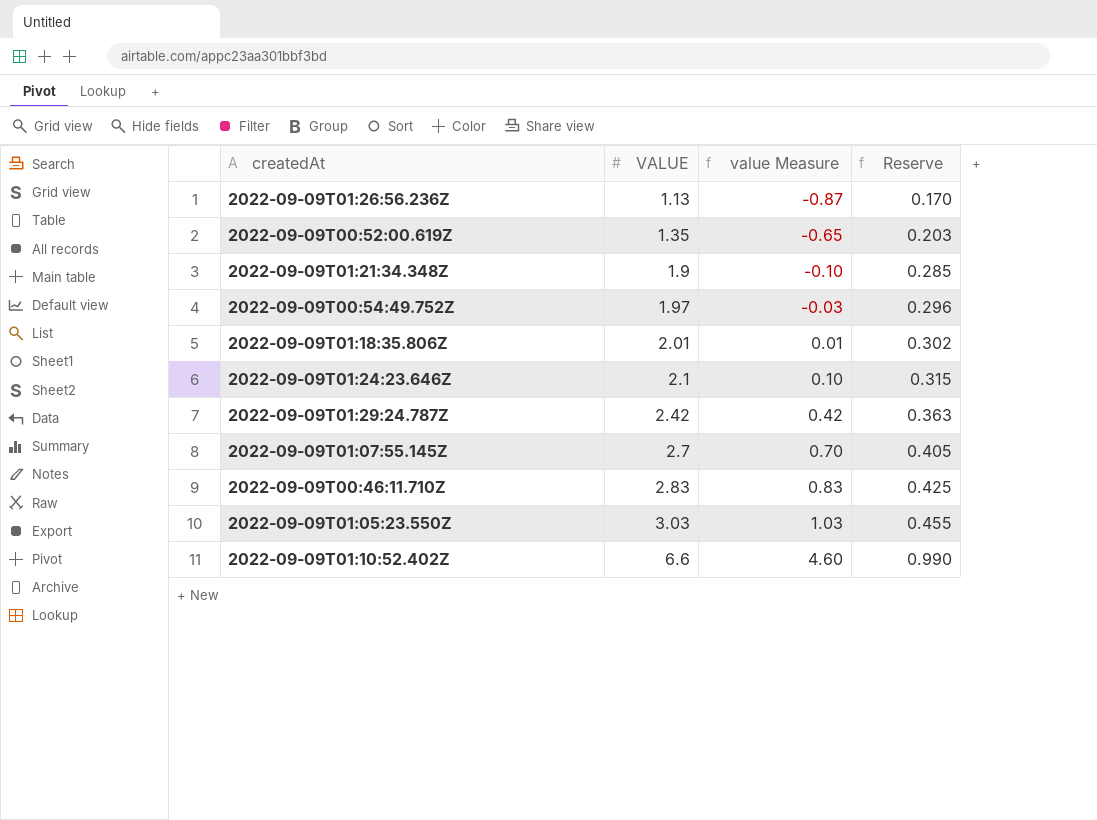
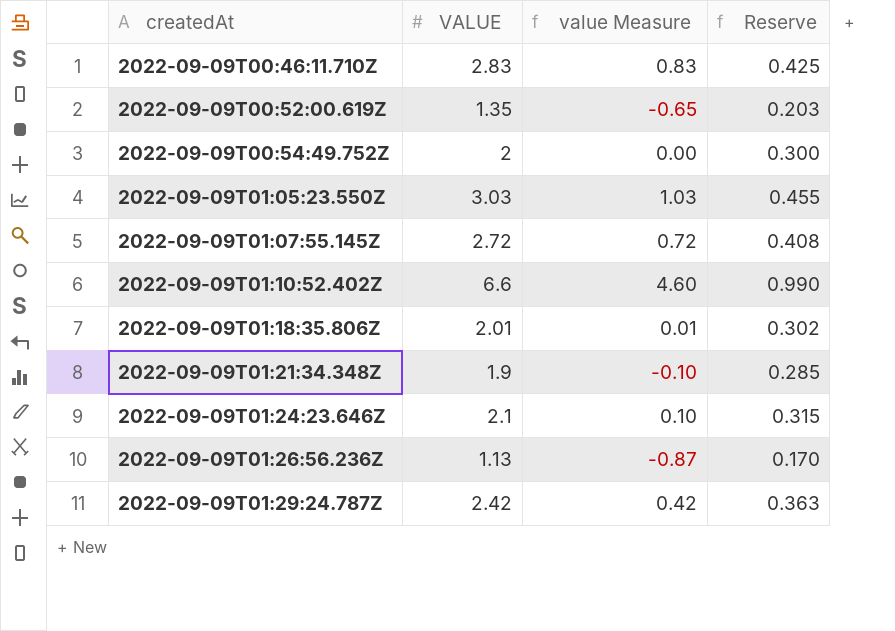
row order: VALUE ascending -> createdAt ascending
2022-09-09T00:54:49.752Z | VALUE: 1.97 -> 2
2022-09-09T00:54:49.752Z | value Measure: -0.03 -> 0.00
2022-09-09T00:54:49.752Z | Reserve: 0.296 -> 0.300
2022-09-09T01:07:55.145Z | VALUE: 2.7 -> 2.72
2022-09-09T01:07:55.145Z | value Measure: 0.70 -> 0.72
2022-09-09T01:07:55.145Z | Reserve: 0.405 -> 0.408

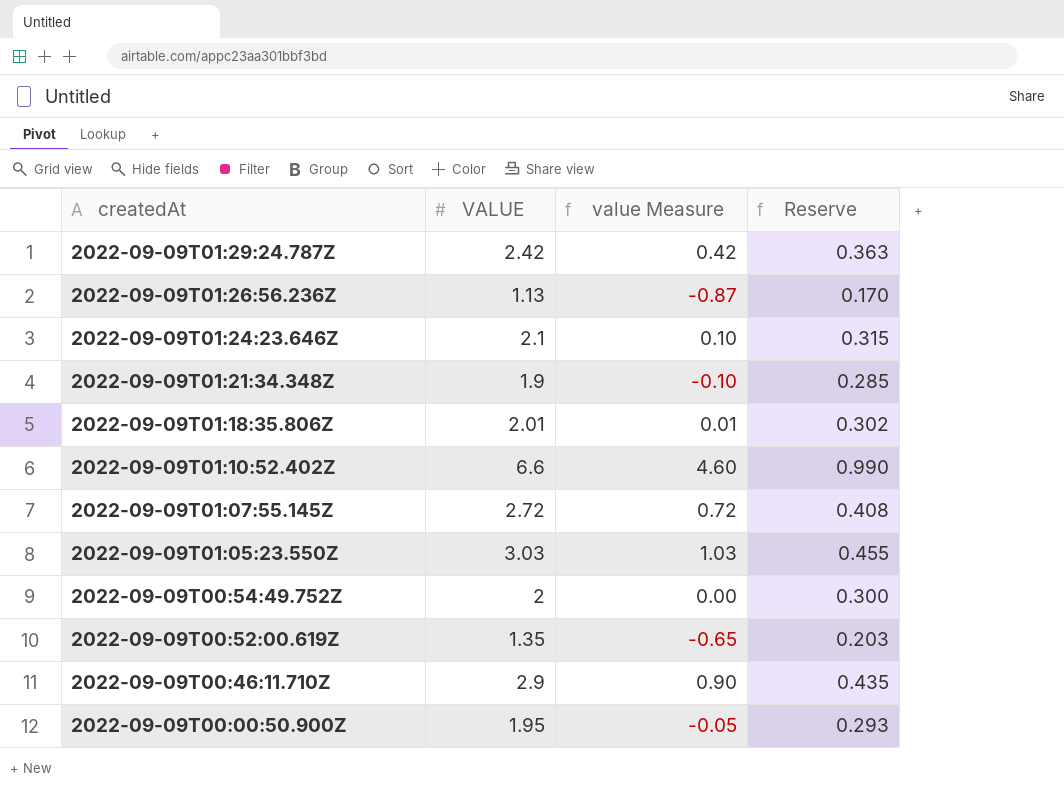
row order: createdAt ascending -> createdAt descending
2022-09-09T00:46:11.710Z | VALUE: 2.83 -> 2.9
2022-09-09T00:46:11.710Z | value Measure: 0.83 -> 0.90
2022-09-09T00:46:11.710Z | Reserve: 0.425 -> 0.435
row 2022-09-09T00:00:50.900Z: none -> 1.95 | -0.05 | 0.293

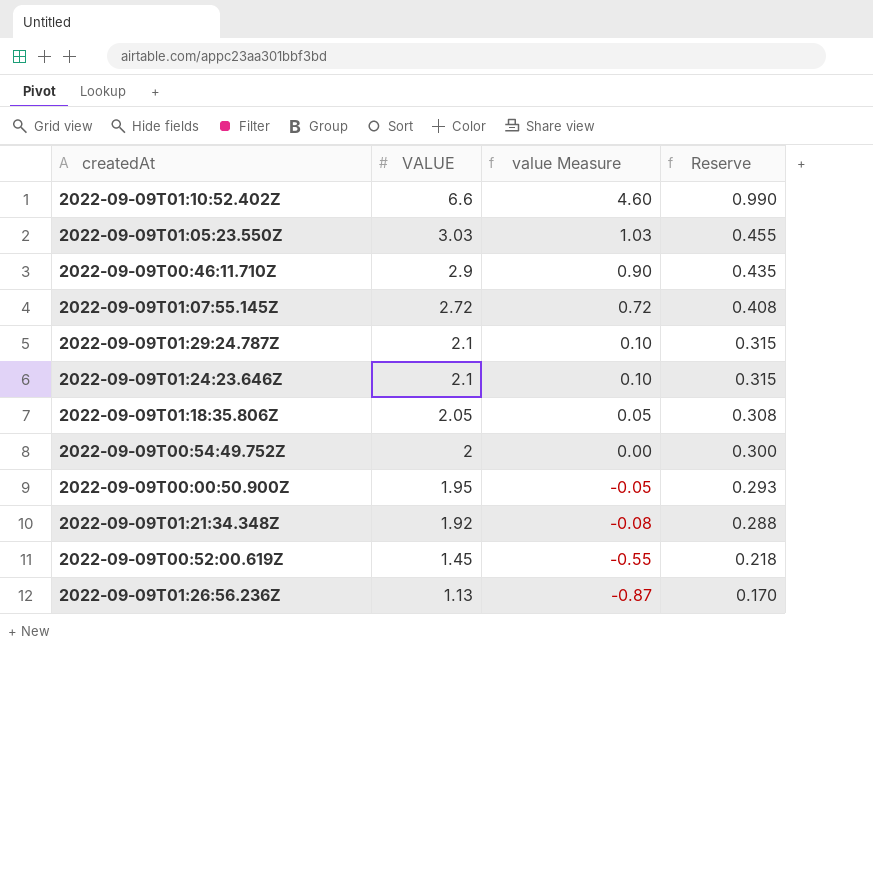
row order: createdAt descending -> VALUE descending
2022-09-09T01:29:24.787Z | VALUE: 2.42 -> 2.1
2022-09-09T01:29:24.787Z | value Measure: 0.42 -> 0.10
2022-09-09T01:29:24.787Z | Reserve: 0.363 -> 0.315
2022-09-09T01:18:35.806Z | VALUE: 2.01 -> 2.05
2022-09-09T01:18:35.806Z | value Measure: 0.01 -> 0.05
2022-09-09T01:18:35.806Z | Reserve: 0.302 -> 0.308
2022-09-09T01:21:34.348Z | VALUE: 1.9 -> 1.92
2022-09-09T01:21:34.348Z | value Measure: -0.10 -> -0.08
2022-09-09T01:21:34.348Z | Reserve: 0.285 -> 0.288
2022-09-09T00:52:00.619Z | VALUE: 1.35 -> 1.45
2022-09-09T00:52:00.619Z | value Measure: -0.65 -> -0.55
2022-09-09T00:52:00.619Z | Reserve: 0.203 -> 0.218

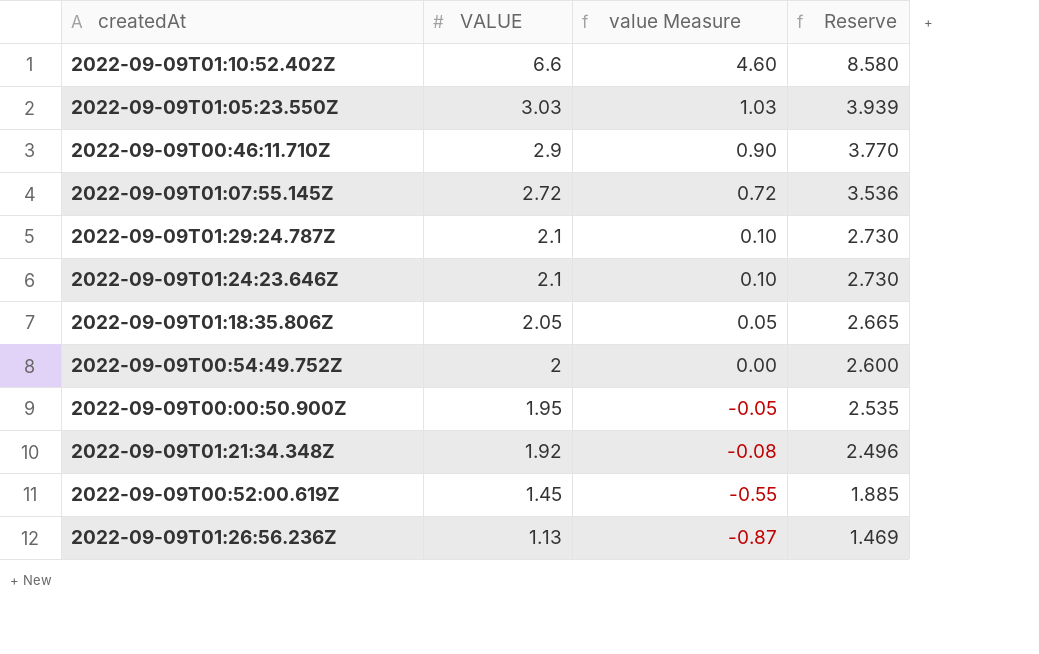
column Reserve | formula: [VALUE] * 0.15 -> [VALUE] * 1.3

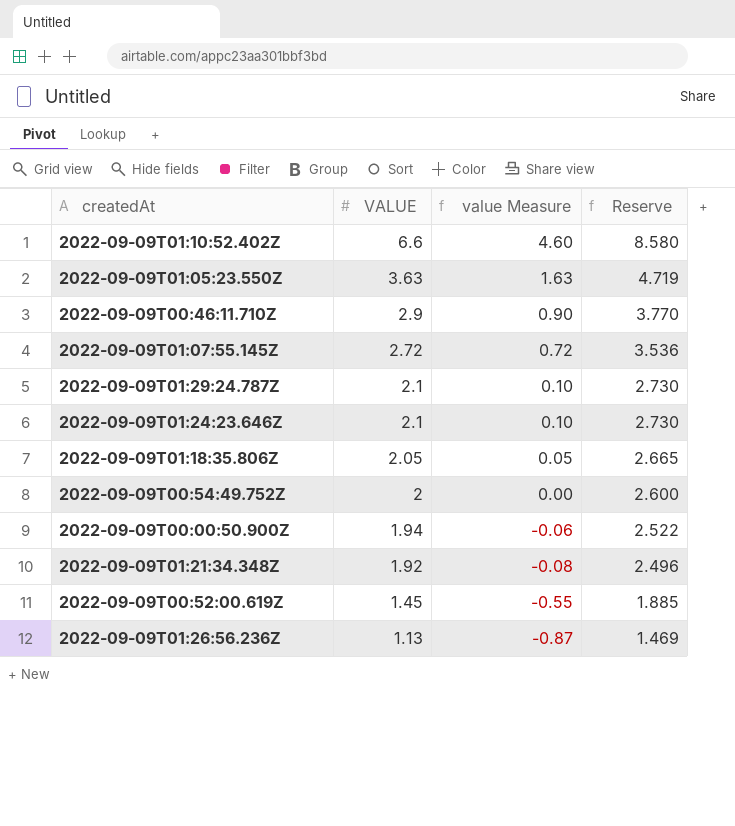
2022-09-09T01:05:23.550Z | VALUE: 3.03 -> 3.63
2022-09-09T01:05:23.550Z | value Measure: 1.03 -> 1.63
2022-09-09T01:05:23.550Z | Reserve: 3.939 -> 4.719
2022-09-09T00:00:50.900Z | VALUE: 1.95 -> 1.94
2022-09-09T00:00:50.900Z | value Measure: -0.05 -> -0.06
2022-09-09T00:00:50.900Z | Reserve: 2.535 -> 2.522

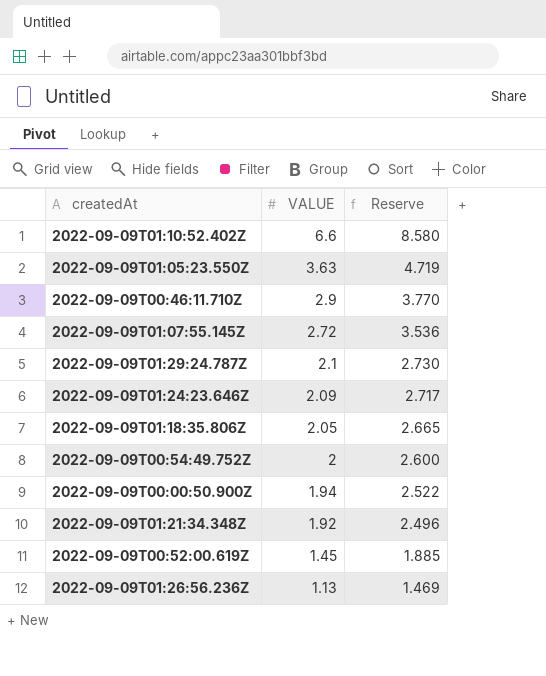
column value Measure | formula: [VALUE] - 2 -> none
2022-09-09T01:24:23.646Z | VALUE: 2.1 -> 2.09
2022-09-09T01:24:23.646Z | Reserve: 2.730 -> 2.717

